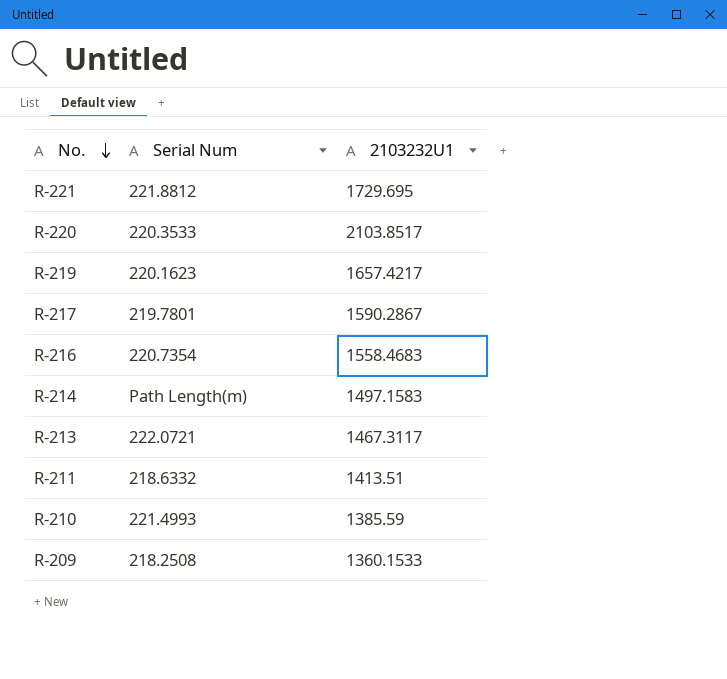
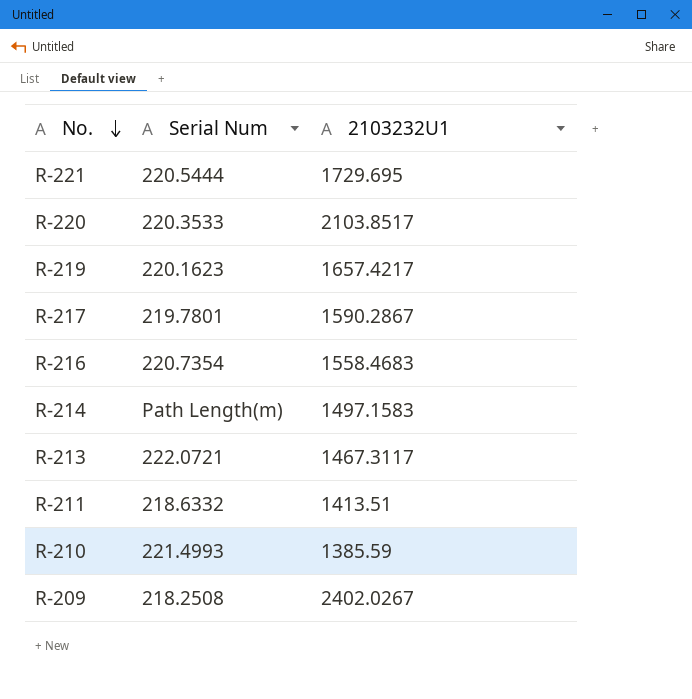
R-221 | Serial Num: 221.8812 -> 220.5444
R-209 | 2103232U1: 1360.1533 -> 2402.0267

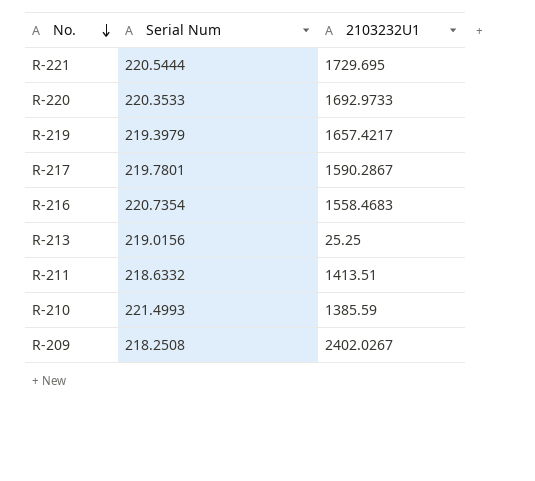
row R-214: Path Length(m) | 1497.1583 -> none
R-220 | 2103232U1: 2103.8517 -> 1692.9733
R-219 | Serial Num: 220.1623 -> 219.3979
R-213 | Serial Num: 222.0721 -> 219.0156
R-213 | 2103232U1: 1467.3117 -> 25.25

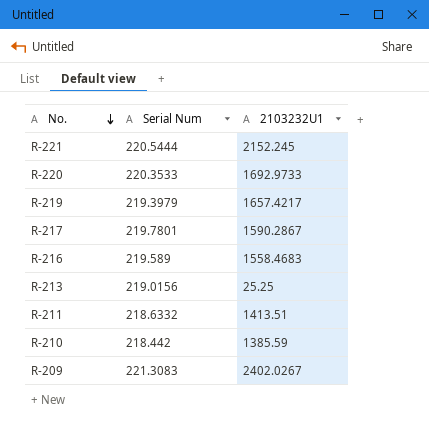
R-221 | 2103232U1: 1729.695 -> 2152.245
R-216 | Serial Num: 220.7354 -> 219.589
R-210 | Serial Num: 221.4993 -> 218.442
R-209 | Serial Num: 218.2508 -> 221.3083

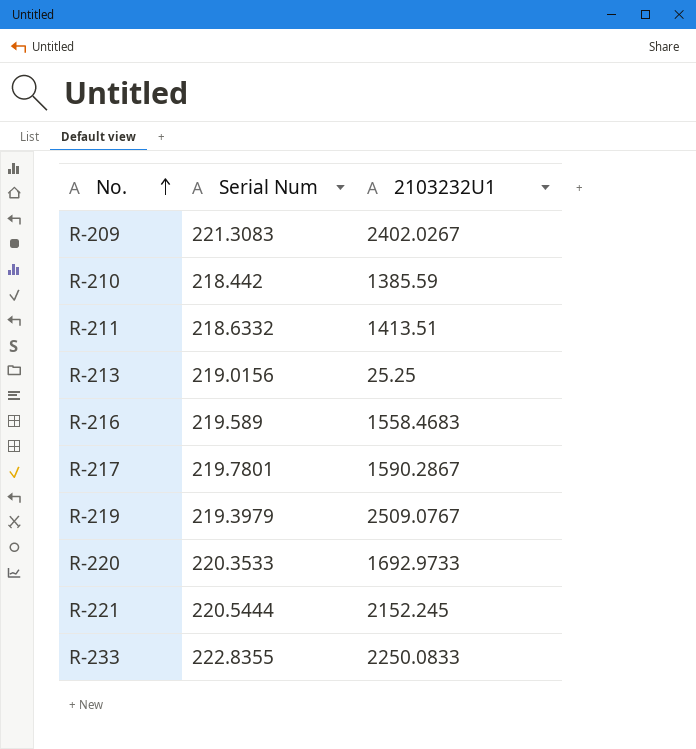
row order: No. descending -> No. ascending
R-219 | 2103232U1: 1657.4217 -> 2509.0767
row R-233: none -> 222.8355 | 2250.0833

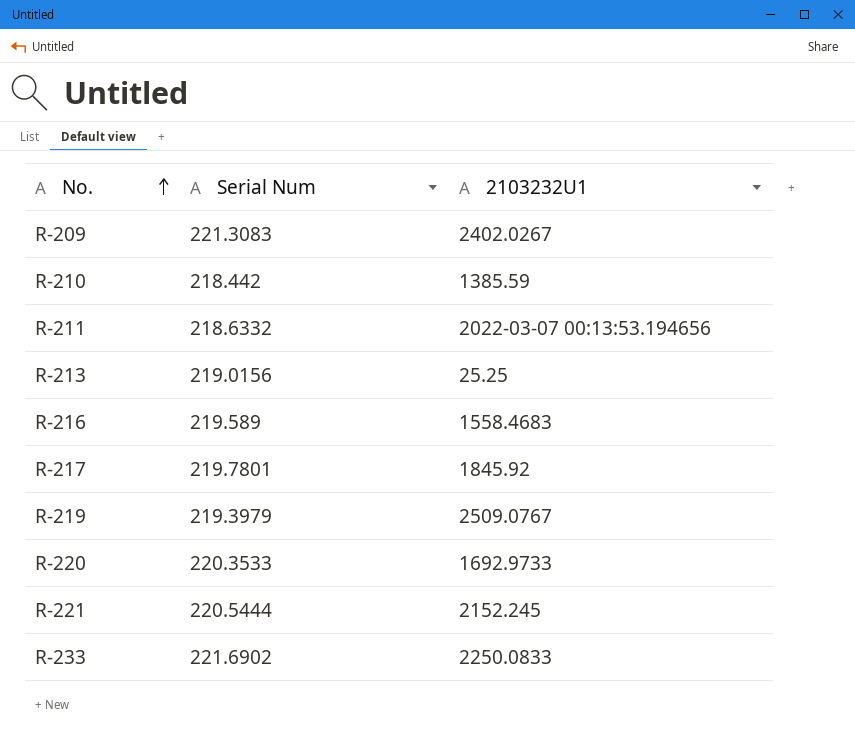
R-211 | 2103232U1: 1413.51 -> 2022-03-07 00:13:53.194656
R-217 | 2103232U1: 1590.2867 -> 1845.92
R-233 | Serial Num: 222.8355 -> 221.6902

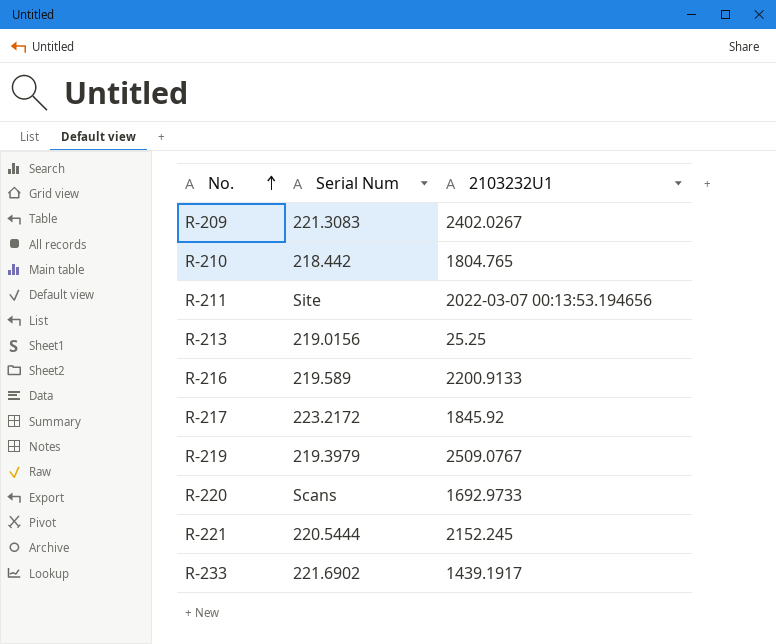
R-210 | 2103232U1: 1385.59 -> 1804.765
R-211 | Serial Num: 218.6332 -> Site
R-216 | 2103232U1: 1558.4683 -> 2200.9133
R-217 | Serial Num: 219.7801 -> 223.2172
R-220 | Serial Num: 220.3533 -> Scans
R-233 | 2103232U1: 2250.0833 -> 1439.1917

